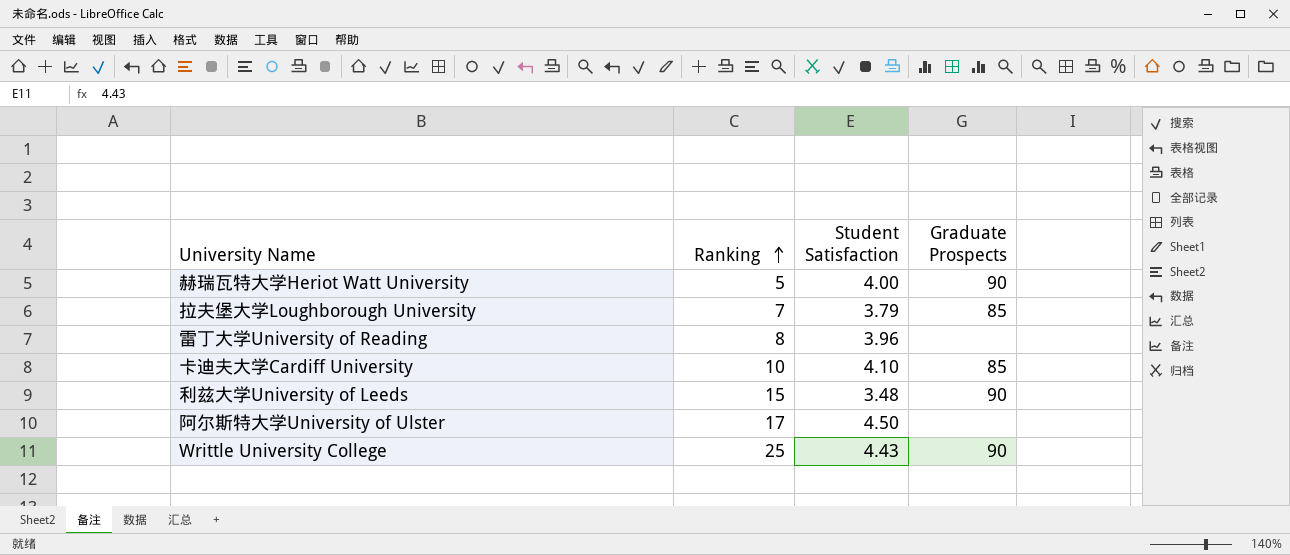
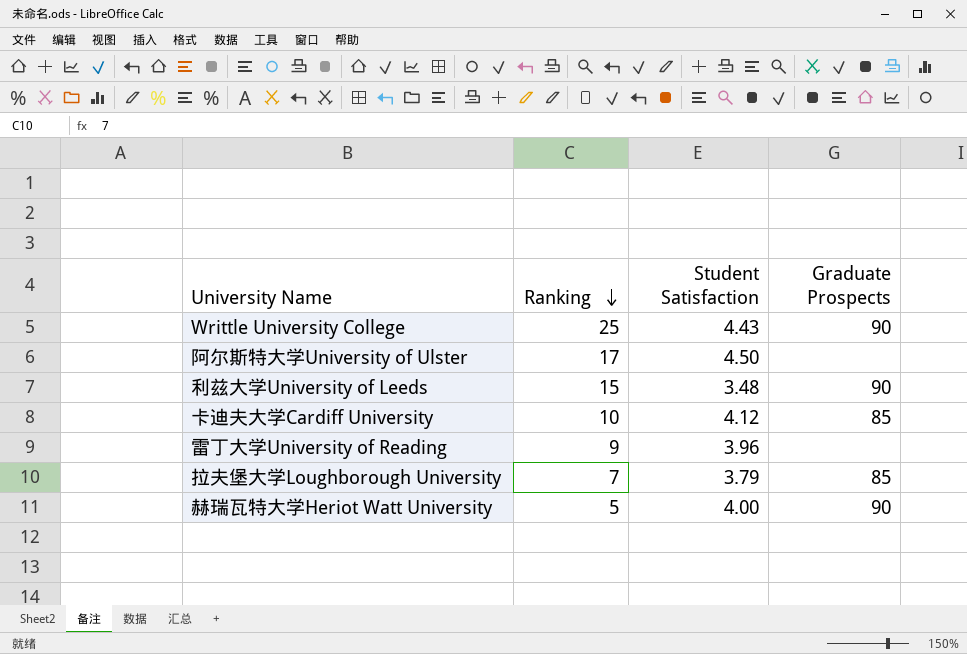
row order: Ranking ascending -> Ranking descending
卡迪夫大学Cardiff University | Student Satisfaction: 4.10 -> 4.12
雷丁大学University of Reading | Ranking: 8 -> 9

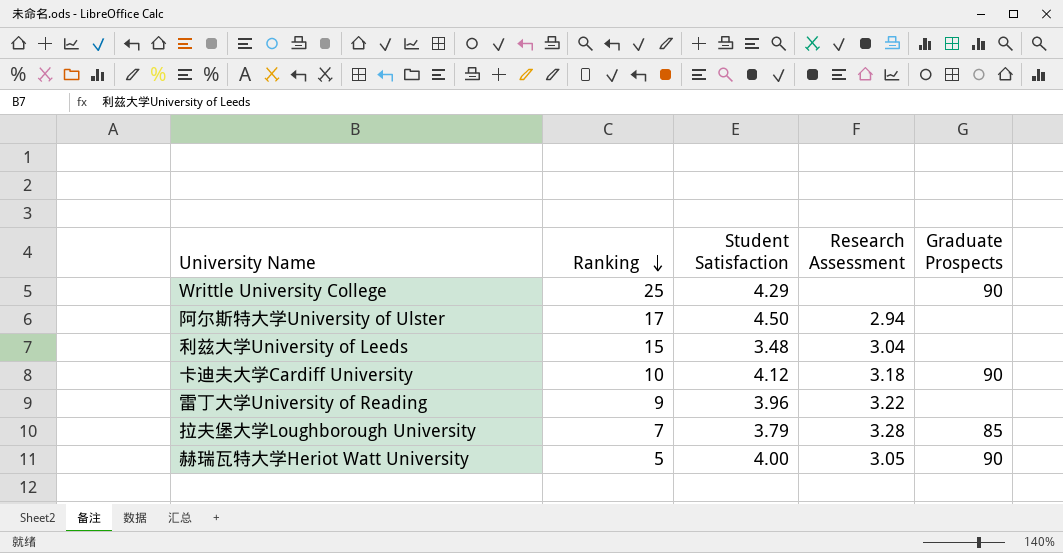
column Research Assessment | position: none -> 4
Writtle University College | Student Satisfaction: 4.43 -> 4.29
利兹大学University of Leeds | Graduate Prospects: 90 -> none
卡迪夫大学Cardiff University | Graduate Prospects: 85 -> 90

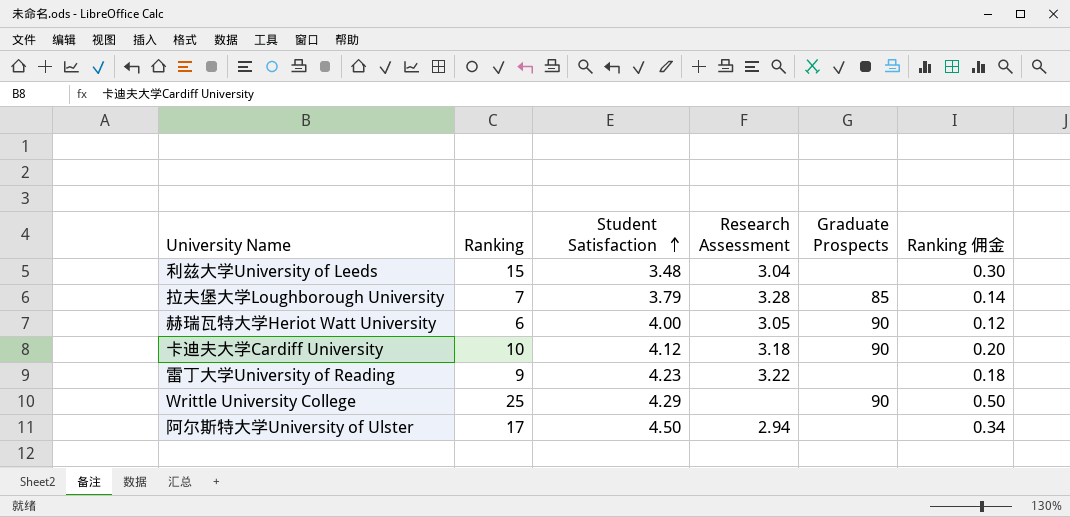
row order: Ranking descending -> Student Satisfaction ascending
column Ranking 佣金 | formula: none -> [Ranking] * 0.02
赫瑞瓦特大学Heriot Watt University | Ranking: 5 -> 6
雷丁大学University of Reading | Student Satisfaction: 3.96 -> 4.23

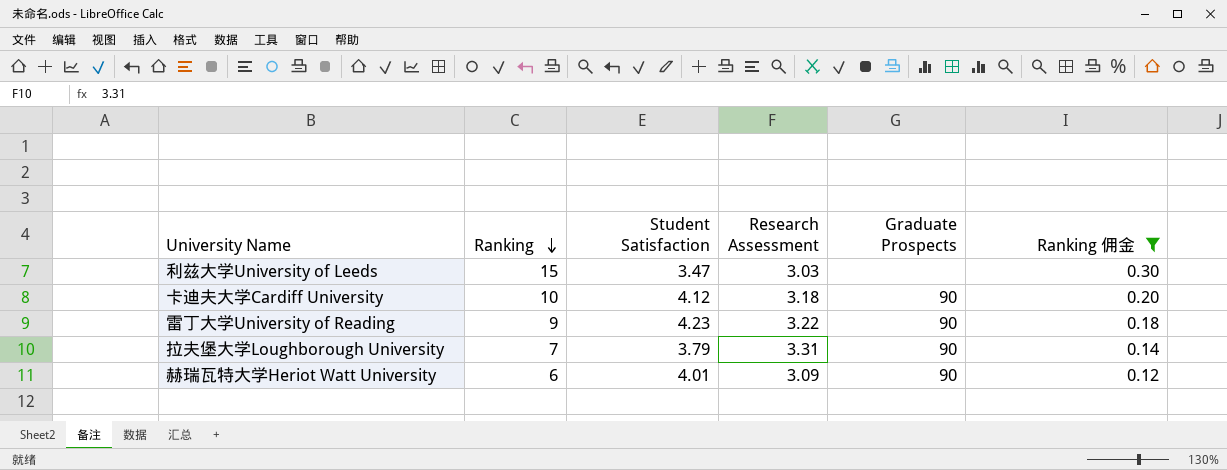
filter: none -> Ranking 佣金 <= 0.30
row order: Student Satisfaction ascending -> Ranking descending
利兹大学University of Leeds | Student Satisfaction: 3.48 -> 3.47
利兹大学University of Leeds | Research Assessment: 3.04 -> 3.03
雷丁大学University of Reading | Graduate Prospects: none -> 90
拉夫堡大学Loughborough University | Research Assessment: 3.28 -> 3.31
拉夫堡大学Loughborough University | Graduate Prospects: 85 -> 90
赫瑞瓦特大学Heriot Watt University | Student Satisfaction: 4.00 -> 4.01
赫瑞瓦特大学Heriot Watt University | Research Assessment: 3.05 -> 3.09

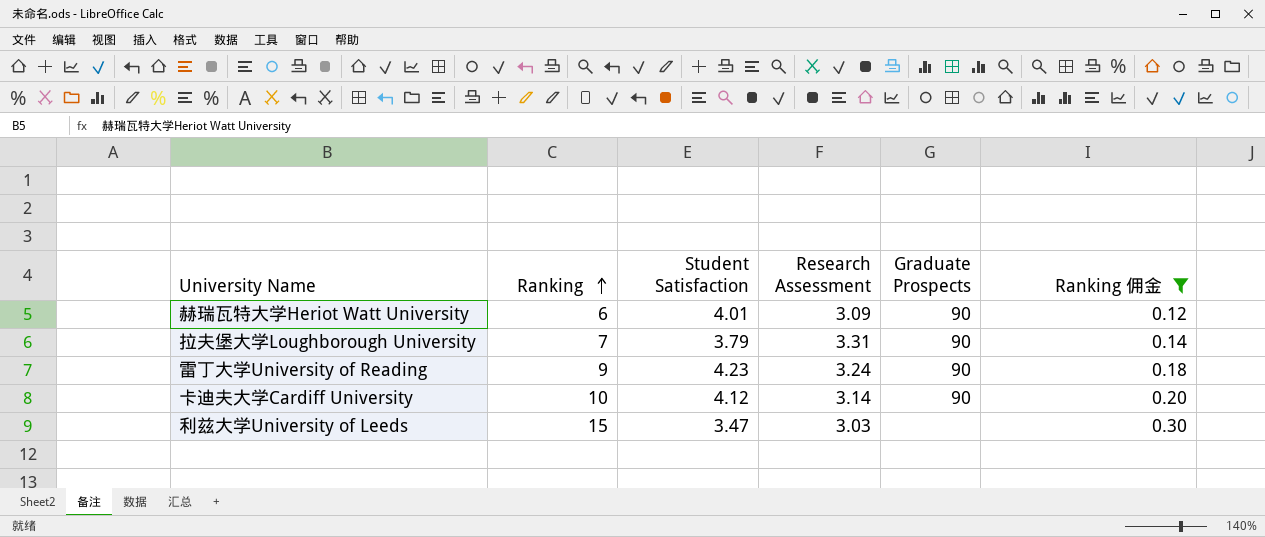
row order: Ranking descending -> Ranking ascending
雷丁大学University of Reading | Research Assessment: 3.22 -> 3.24
卡迪夫大学Cardiff University | Research Assessment: 3.18 -> 3.14

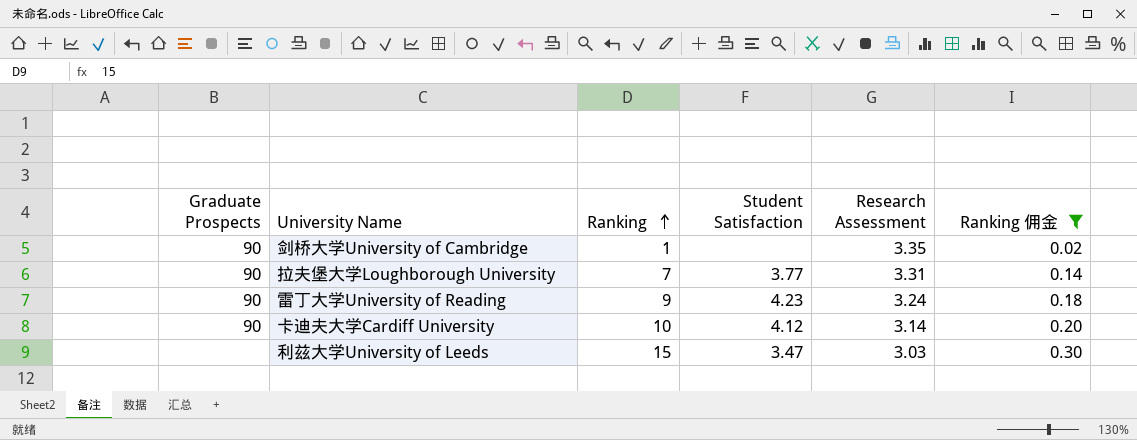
column Graduate Prospects | position: 5 -> 1
row 赫瑞瓦特大学Heriot Watt University: 6 | 4.01 | 3.09 | 90 | 0.12 -> none
row 剑桥大学University of Cambridge: none -> 90 | 1 | none | 3.35 | 0.02
拉夫堡大学Loughborough University | Student Satisfaction: 3.79 -> 3.77

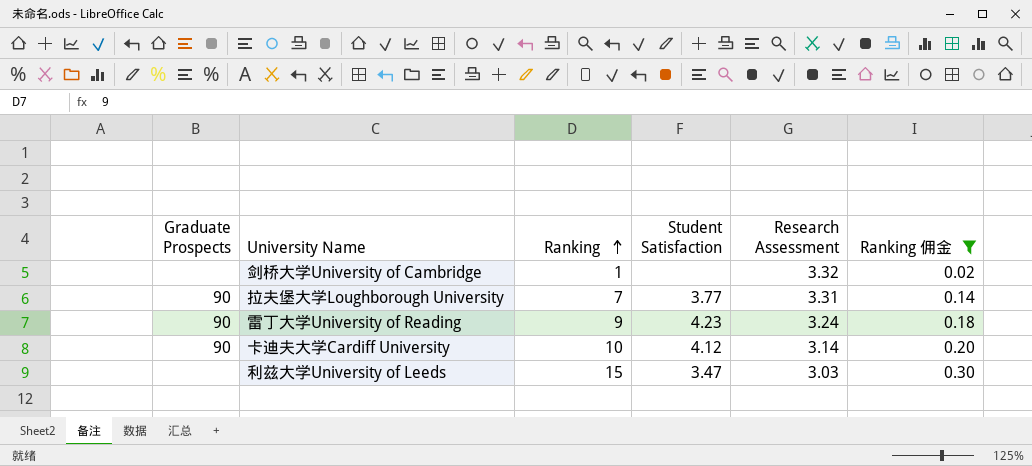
剑桥大学University of Cambridge | Graduate Prospects: 90 -> none
剑桥大学University of Cambridge | Research Assessment: 3.35 -> 3.32

